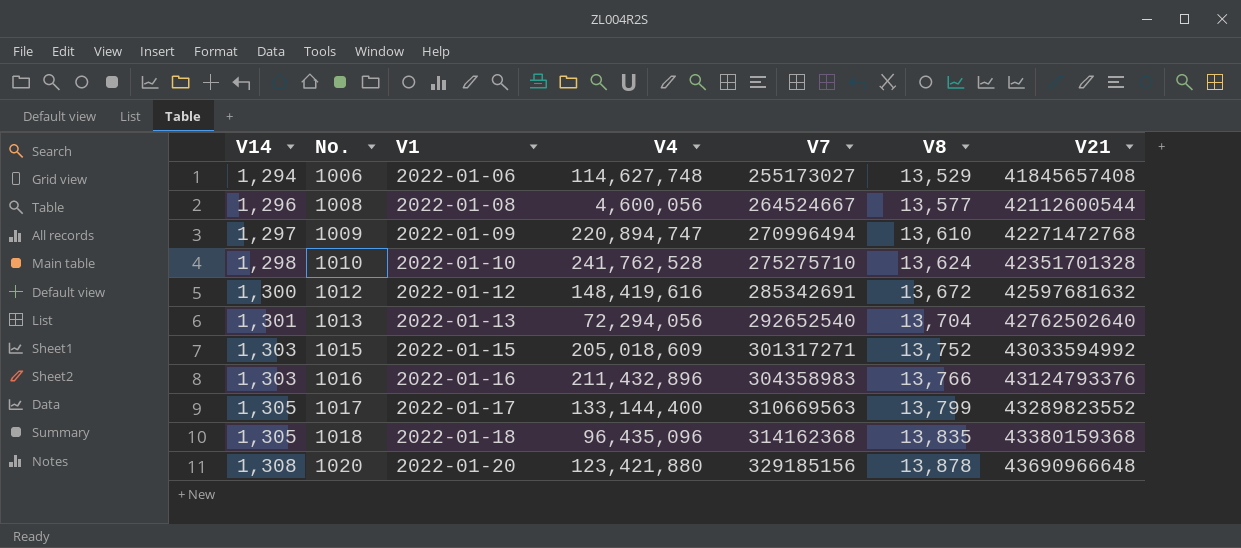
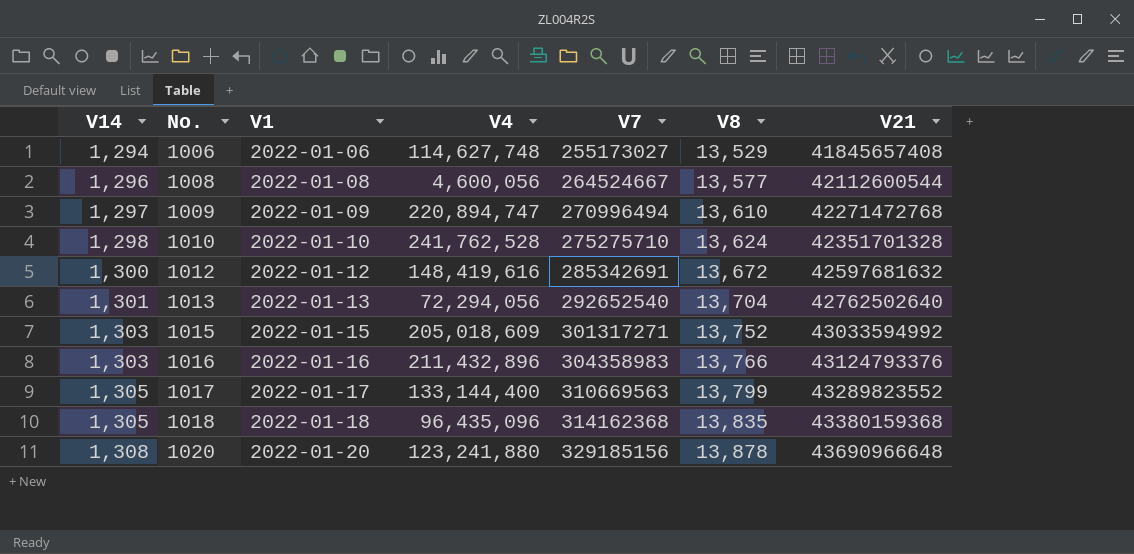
1020 | V4: 123,421,880 -> 123,241,880

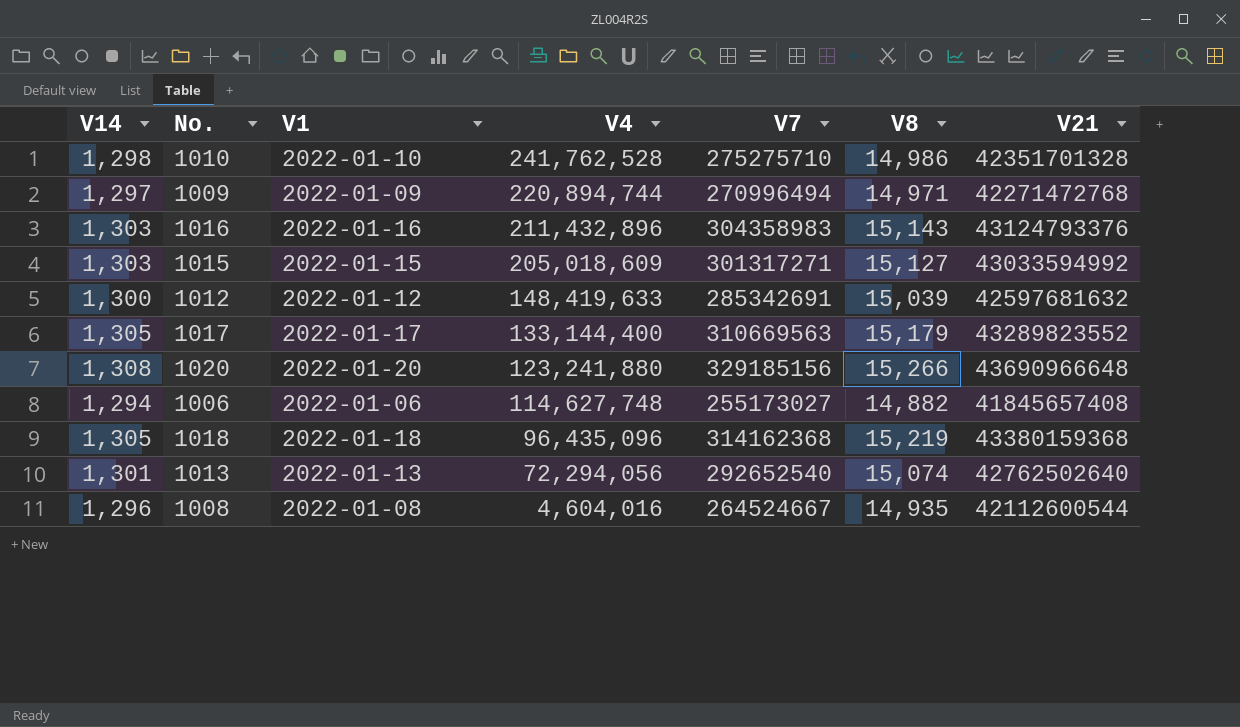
row order: V14 ascending -> V4 descending
1010 | V8: 13,624 -> 14,986
1009 | V4: 220,894,747 -> 220,894,744
1009 | V8: 13,610 -> 14,971
1016 | V8: 13,766 -> 15,143
1015 | V8: 13,752 -> 15,127
1012 | V4: 148,419,616 -> 148,419,633
1012 | V8: 13,672 -> 15,039
1017 | V8: 13,799 -> 15,179
1020 | V8: 13,878 -> 15,266
1006 | V8: 13,529 -> 14,882
1018 | V8: 13,835 -> 15,219
1013 | V8: 13,704 -> 15,074
1008 | V4: 4,600,056 -> 4,604,016
1008 | V8: 13,577 -> 14,935

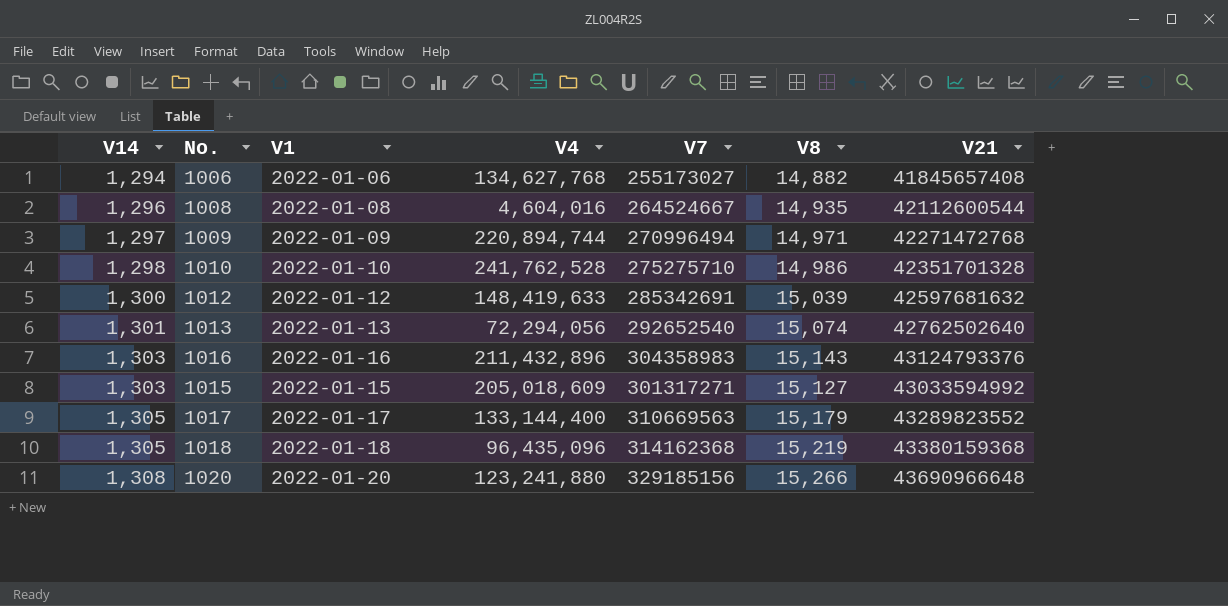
row order: V4 descending -> V14 ascending
1006 | V4: 114,627,748 -> 134,627,768

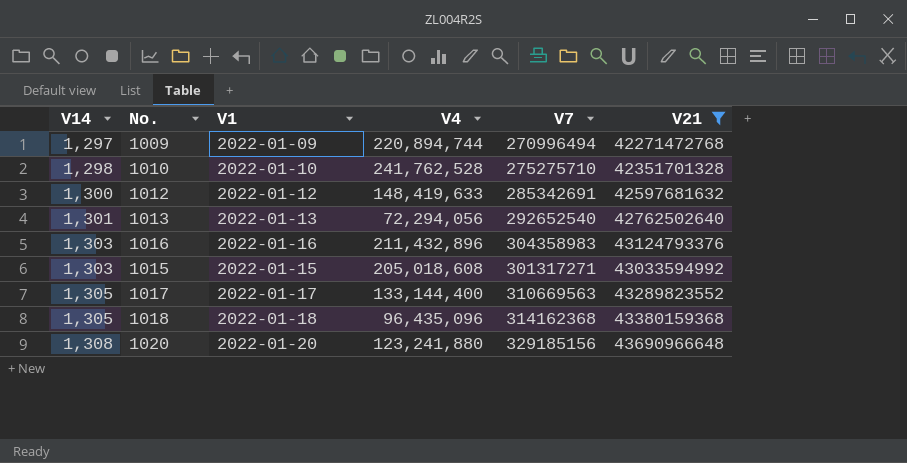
filter: none -> V21 >= 42271472768
column V8 | position: 6 -> none
1015 | V4: 205,018,609 -> 205,018,608

